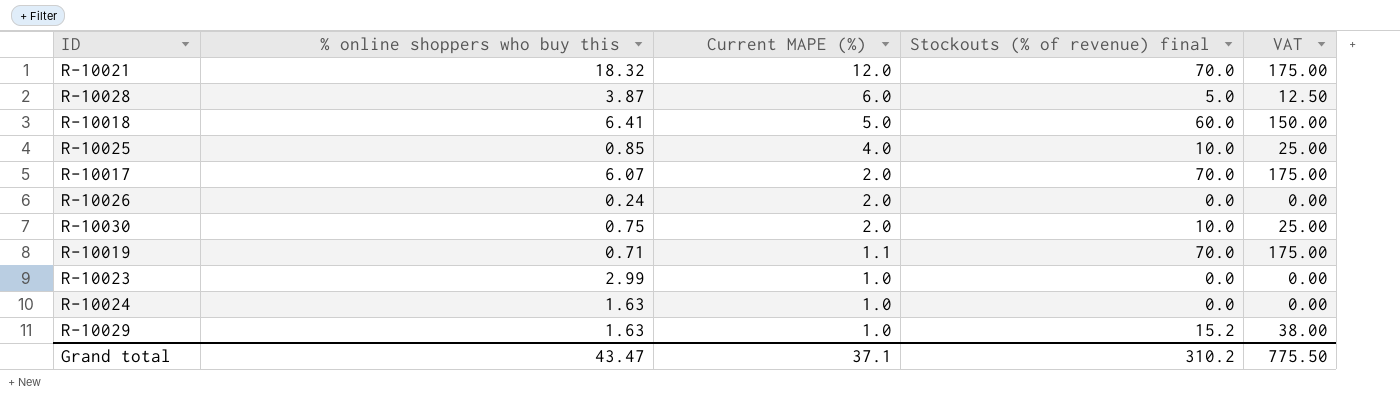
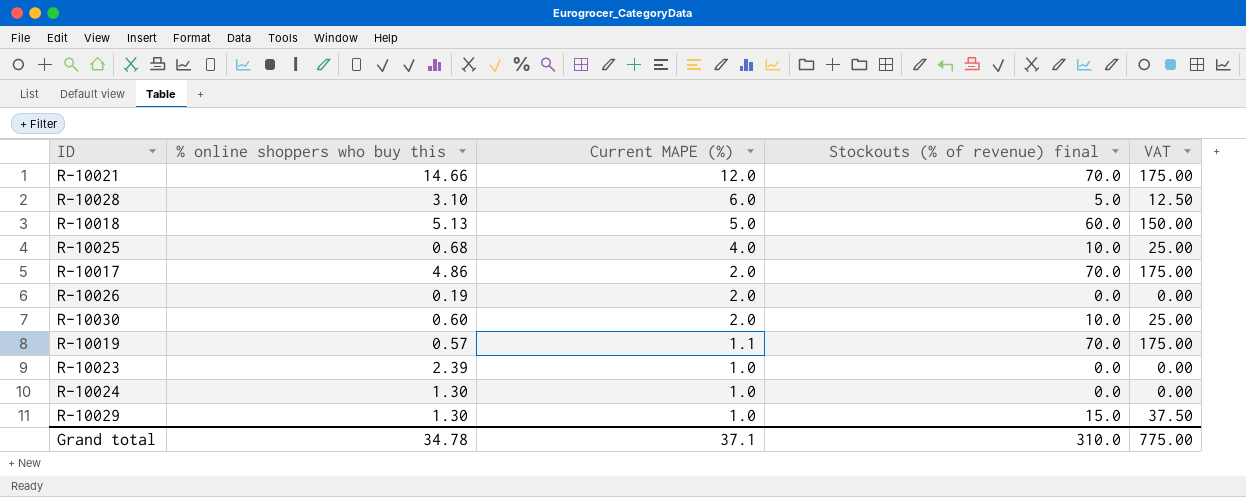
R-10021 | % online shoppers who buy this: 18.32 -> 14.66
R-10028 | % online shoppers who buy this: 3.87 -> 3.10
R-10018 | % online shoppers who buy this: 6.41 -> 5.13
R-10025 | % online shoppers who buy this: 0.85 -> 0.68
R-10017 | % online shoppers who buy this: 6.07 -> 4.86
R-10026 | % online shoppers who buy this: 0.24 -> 0.19
R-10030 | % online shoppers who buy this: 0.75 -> 0.60
R-10019 | % online shoppers who buy this: 0.71 -> 0.57
R-10023 | % online shoppers who buy this: 2.99 -> 2.39
R-10024 | % online shoppers who buy this: 1.63 -> 1.30
R-10029 | % online shoppers who buy this: 1.63 -> 1.30
R-10029 | Stockouts (% of revenue) final: 15.2 -> 15.0
R-10029 | VAT: 38.00 -> 37.50
Grand total | % online shoppers who buy this: 43.47 -> 34.78
Grand total | Stockouts (% of revenue) final: 310.2 -> 310.0
Grand total | VAT: 775.50 -> 775.00

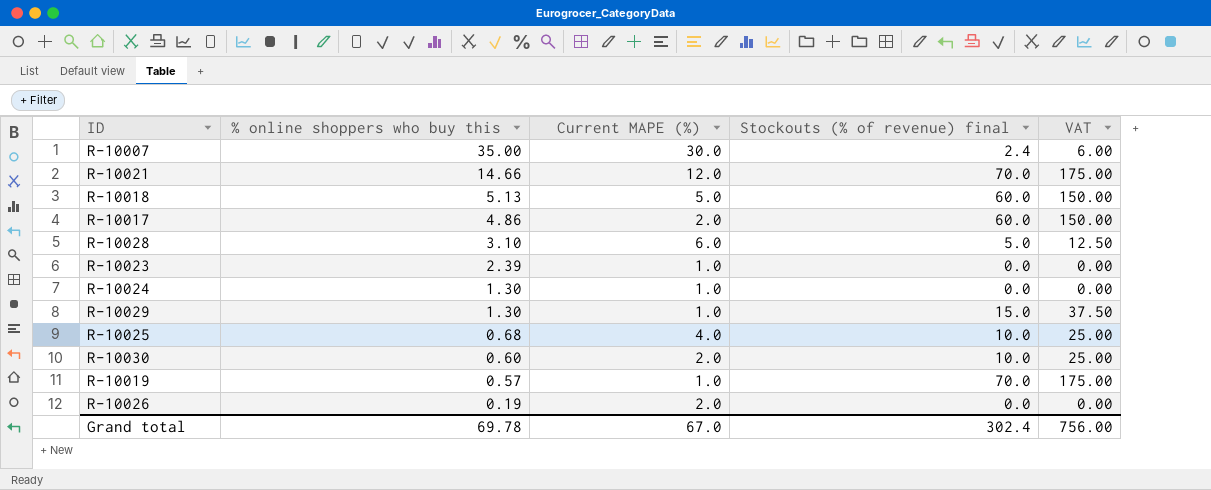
row order: Current MAPE (%) descending -> % online shoppers who buy this descending
row R-10007: none -> 35.00 | 30.0 | 2.4 | 6.00
R-10017 | Stockouts (% of revenue) final: 70.0 -> 60.0
R-10017 | VAT: 175.00 -> 150.00
R-10019 | Current MAPE (%): 1.1 -> 1.0
Grand total | % online shoppers who buy this: 34.78 -> 69.78
Grand total | Current MAPE (%): 37.1 -> 67.0
Grand total | Stockouts (% of revenue) final: 310.0 -> 302.4
Grand total | VAT: 775.00 -> 756.00

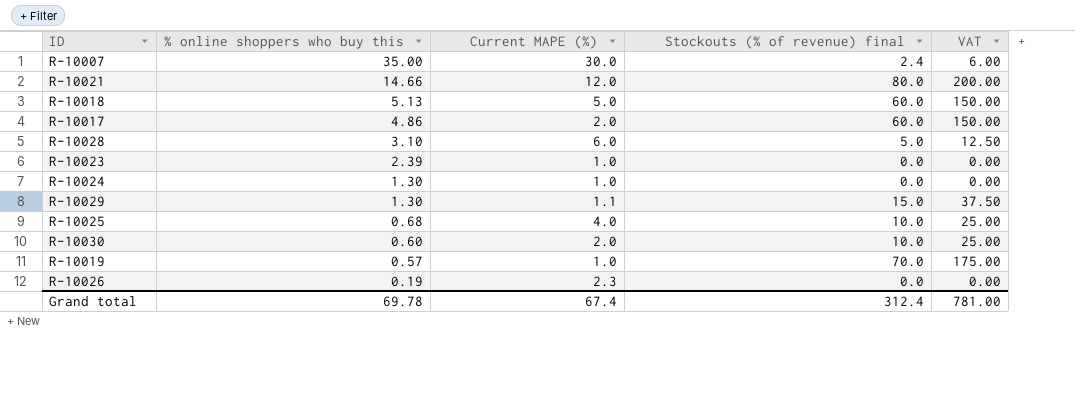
R-10021 | Stockouts (% of revenue) final: 70.0 -> 80.0
R-10021 | VAT: 175.00 -> 200.00
R-10029 | Current MAPE (%): 1.0 -> 1.1
R-10026 | Current MAPE (%): 2.0 -> 2.3
Grand total | Current MAPE (%): 67.0 -> 67.4
Grand total | Stockouts (% of revenue) final: 302.4 -> 312.4
Grand total | VAT: 756.00 -> 781.00

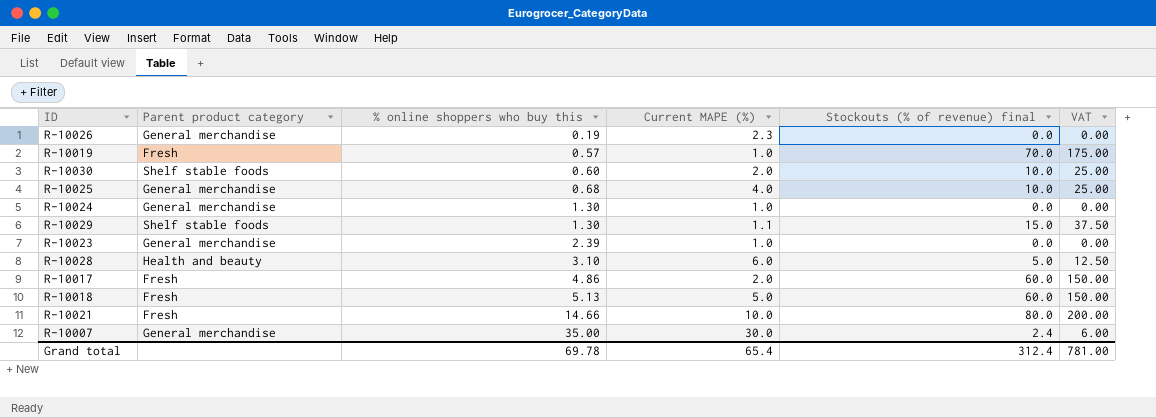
row order: % online shoppers who buy this descending -> % online shoppers who buy this ascending
column Parent product category | position: none -> 2
R-10021 | Current MAPE (%): 12.0 -> 10.0
Grand total | Current MAPE (%): 67.4 -> 65.4

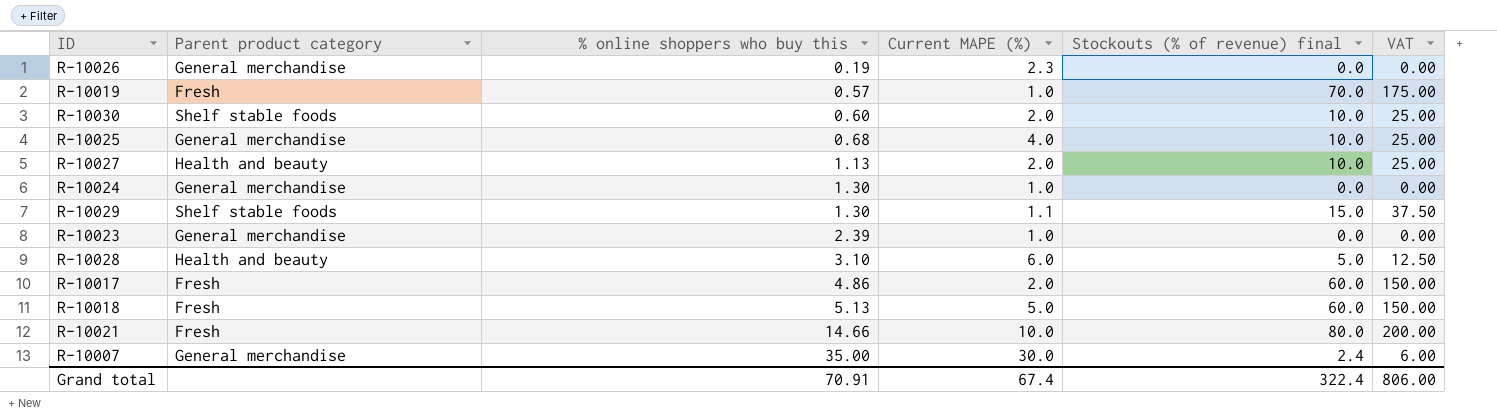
row R-10027: none -> Health and beauty | 1.13 | 2.0 | 10.0 | 25.00
Grand total | % online shoppers who buy this: 69.78 -> 70.91
Grand total | Current MAPE (%): 65.4 -> 67.4
Grand total | Stockouts (% of revenue) final: 312.4 -> 322.4
Grand total | VAT: 781.00 -> 806.00

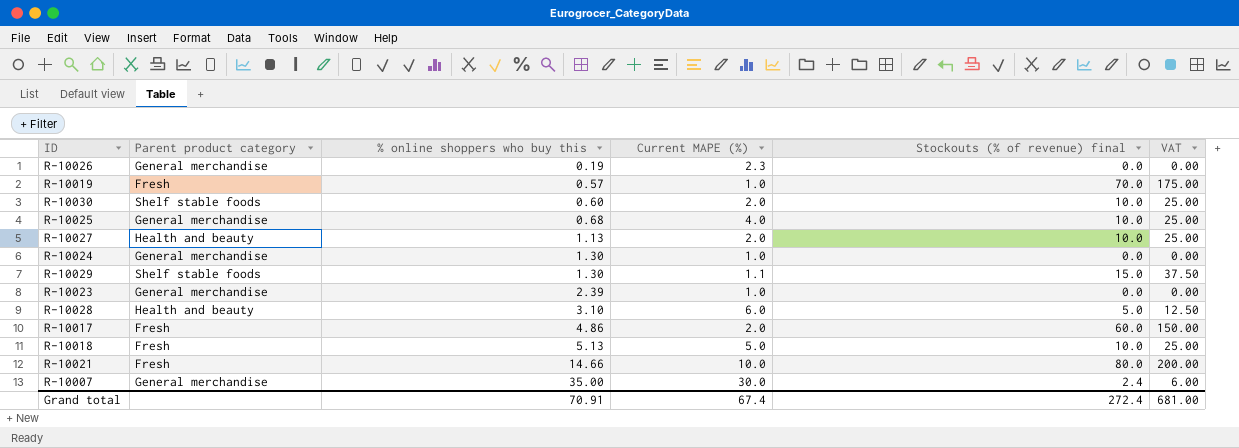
R-10018 | Stockouts (% of revenue) final: 60.0 -> 10.0
R-10018 | VAT: 150.00 -> 25.00
Grand total | Stockouts (% of revenue) final: 322.4 -> 272.4
Grand total | VAT: 806.00 -> 681.00

